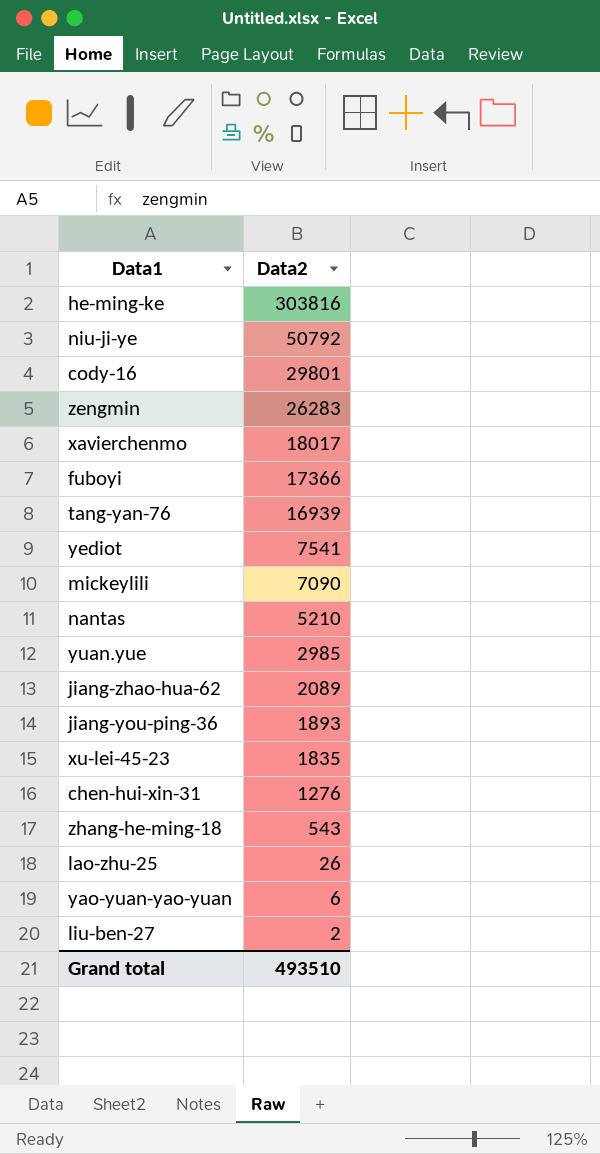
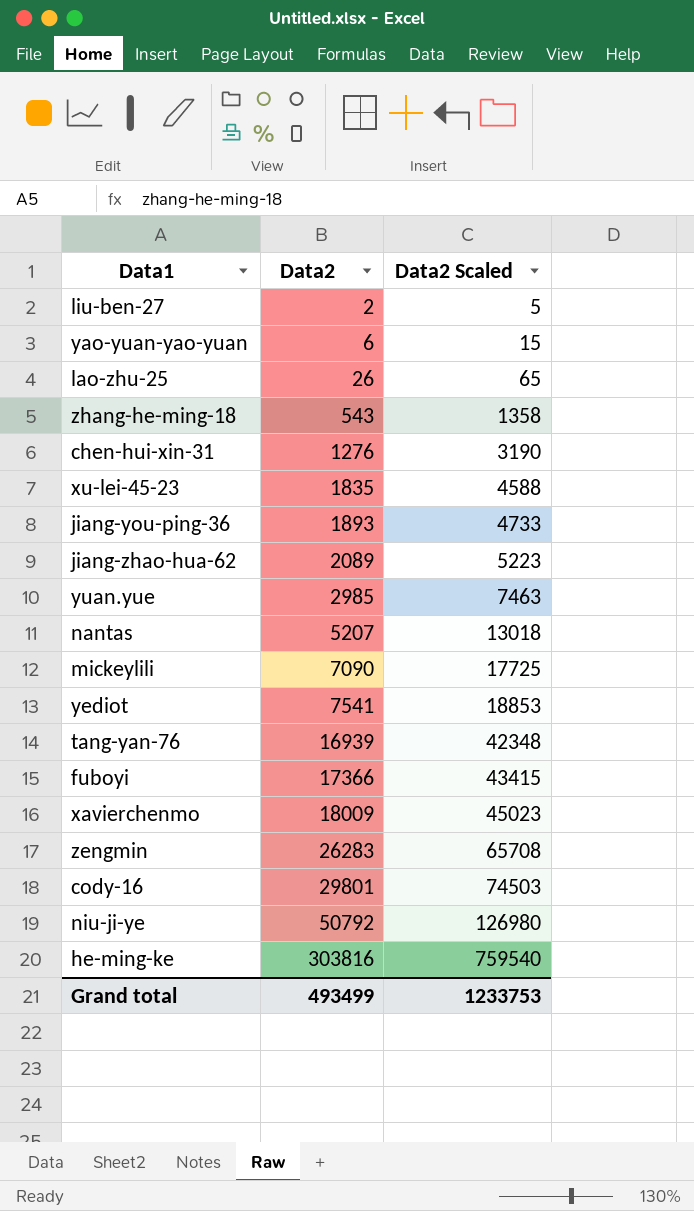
row order: Data2 descending -> Data2 ascending
column Data2 Scaled | formula: none -> [Data2] * 2.5
nantas | Data2: 5210 -> 5207
xavierchenmo | Data2: 18017 -> 18009
Grand total | Data2: 493510 -> 493499

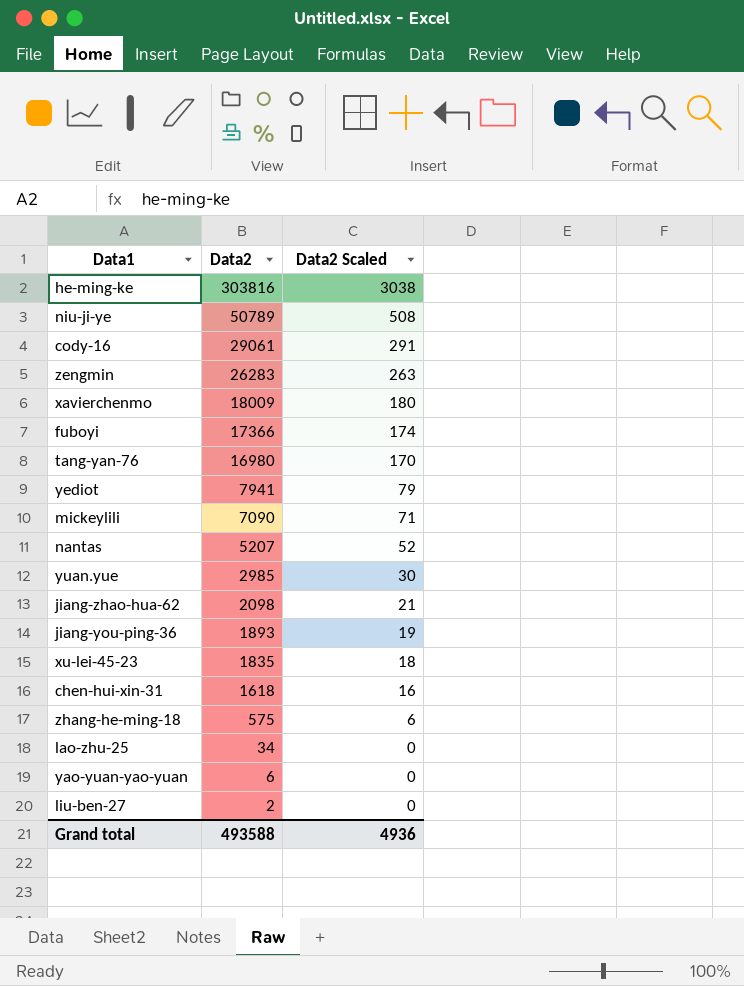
row order: Data2 ascending -> Data2 descending
column Data2 Scaled | formula: [Data2] * 2.5 -> [Data2] * 0.01
niu-ji-ye | Data2: 50792 -> 50789
cody-16 | Data2: 29801 -> 29061
tang-yan-76 | Data2: 16939 -> 16980
yediot | Data2: 7541 -> 7941
jiang-zhao-hua-62 | Data2: 2089 -> 2098
chen-hui-xin-31 | Data2: 1276 -> 1618
zhang-he-ming-18 | Data2: 543 -> 575
lao-zhu-25 | Data2: 26 -> 34
Grand total | Data2: 493499 -> 493588
Grand total | Data2 Scaled: 1233753 -> 4936

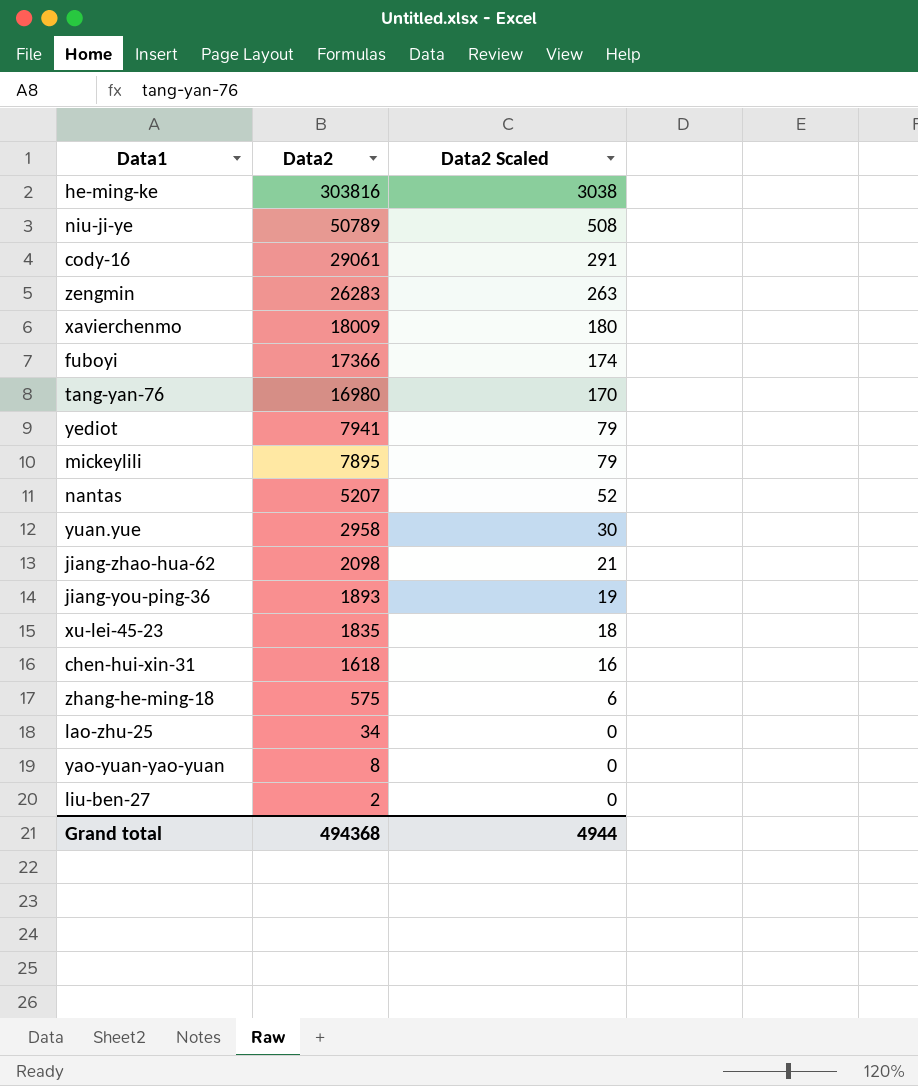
mickeylili | Data2: 7090 -> 7895
mickeylili | Data2 Scaled: 71 -> 79
yuan.yue | Data2: 2985 -> 2958
yao-yuan-yao-yuan | Data2: 6 -> 8
Grand total | Data2: 493588 -> 494368
Grand total | Data2 Scaled: 4936 -> 4944

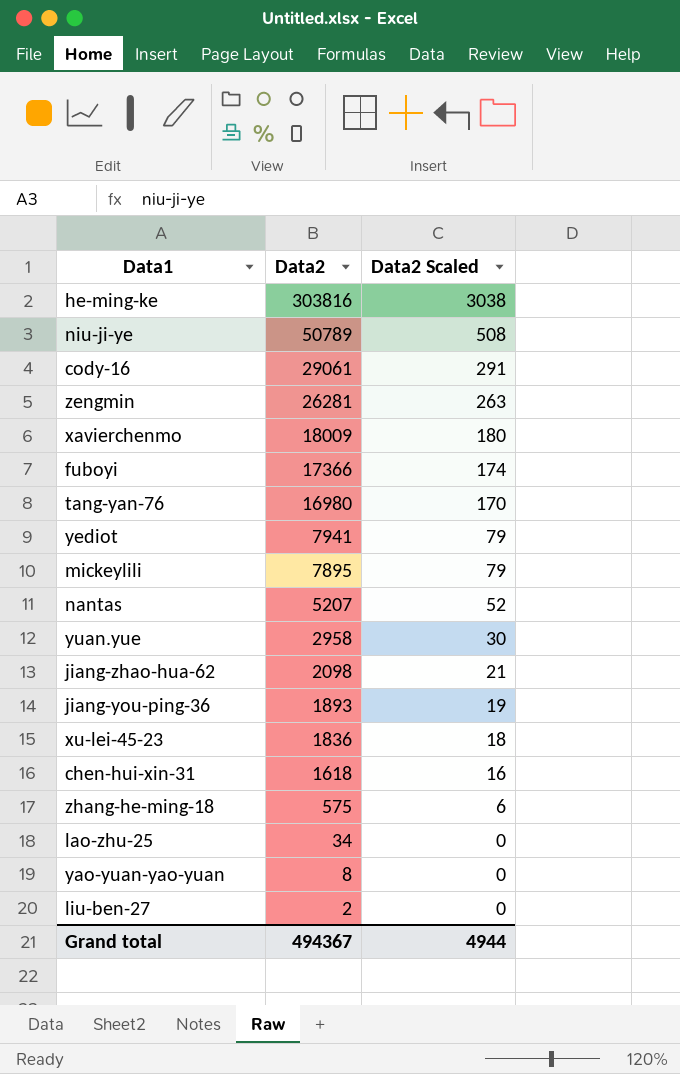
zengmin | Data2: 26283 -> 26281
xu-lei-45-23 | Data2: 1835 -> 1836
Grand total | Data2: 494368 -> 494367

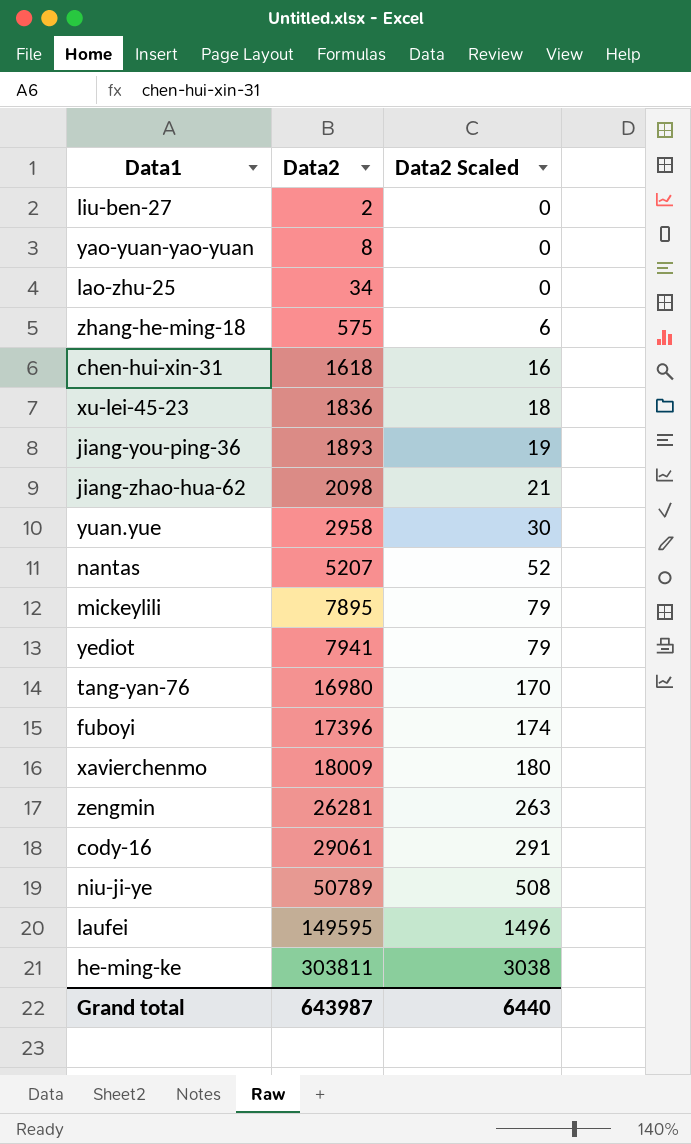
row order: Data2 descending -> Data2 ascending
fuboyi | Data2: 17366 -> 17396
row laufei: none -> 149595 | 1496
he-ming-ke | Data2: 303816 -> 303811
Grand total | Data2: 494367 -> 643987
Grand total | Data2 Scaled: 4944 -> 6440

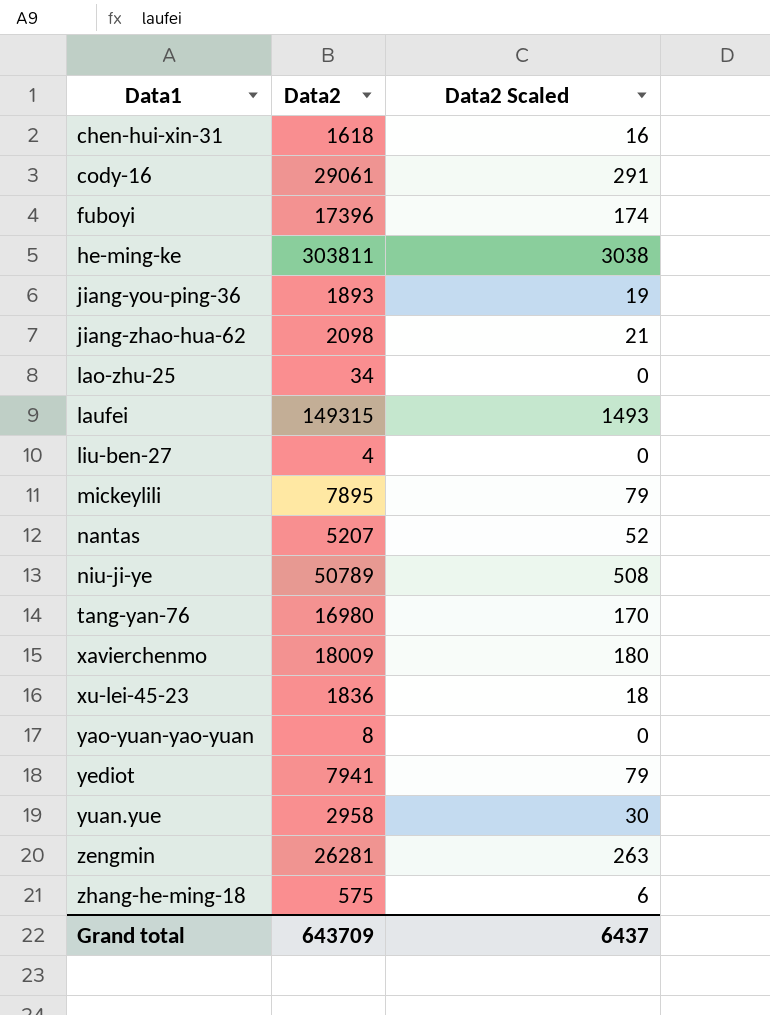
row order: Data2 ascending -> Data1 ascending
laufei | Data2: 149595 -> 149315
laufei | Data2 Scaled: 1496 -> 1493
liu-ben-27 | Data2: 2 -> 4
Grand total | Data2: 643987 -> 643709
Grand total | Data2 Scaled: 6440 -> 6437

